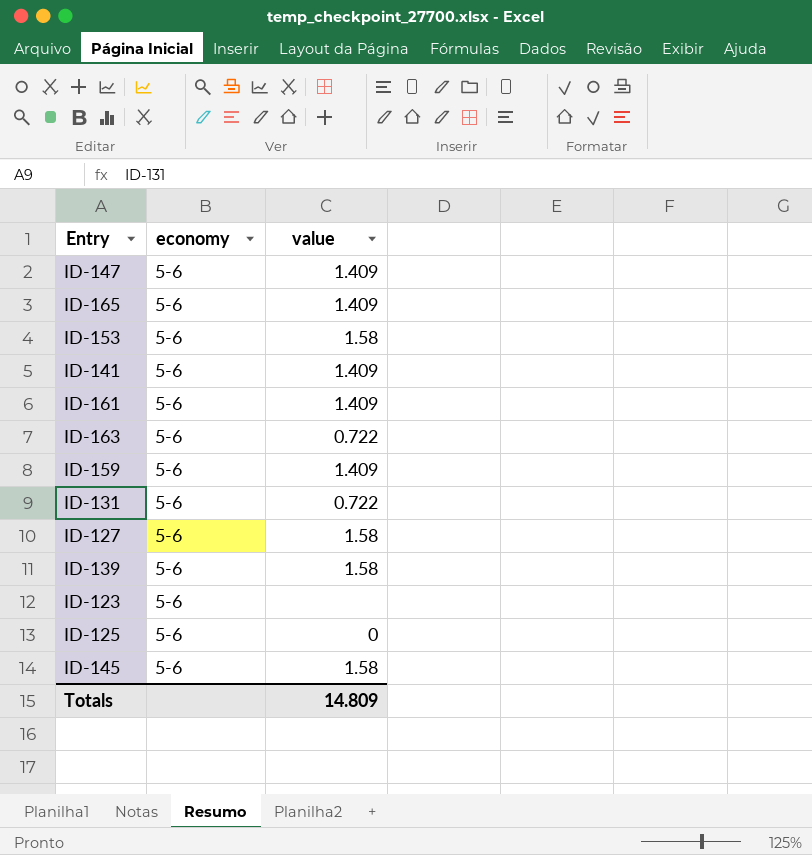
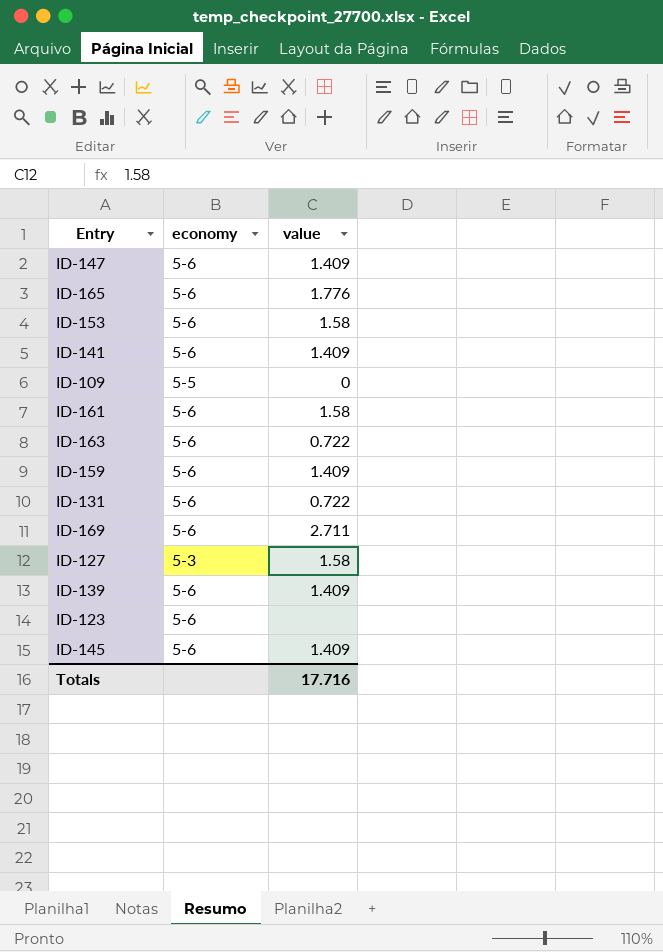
row ID-125: 5-6 | 0 -> none
ID-165 | value: 1.409 -> 1.776
row ID-109: none -> 5-5 | 0
ID-161 | value: 1.409 -> 1.58
row ID-169: none -> 5-6 | 2.711
ID-127 | economy: 5-6 -> 5-3
ID-139 | value: 1.58 -> 1.409
ID-145 | value: 1.58 -> 1.409
Totals | value: 14.809 -> 17.716

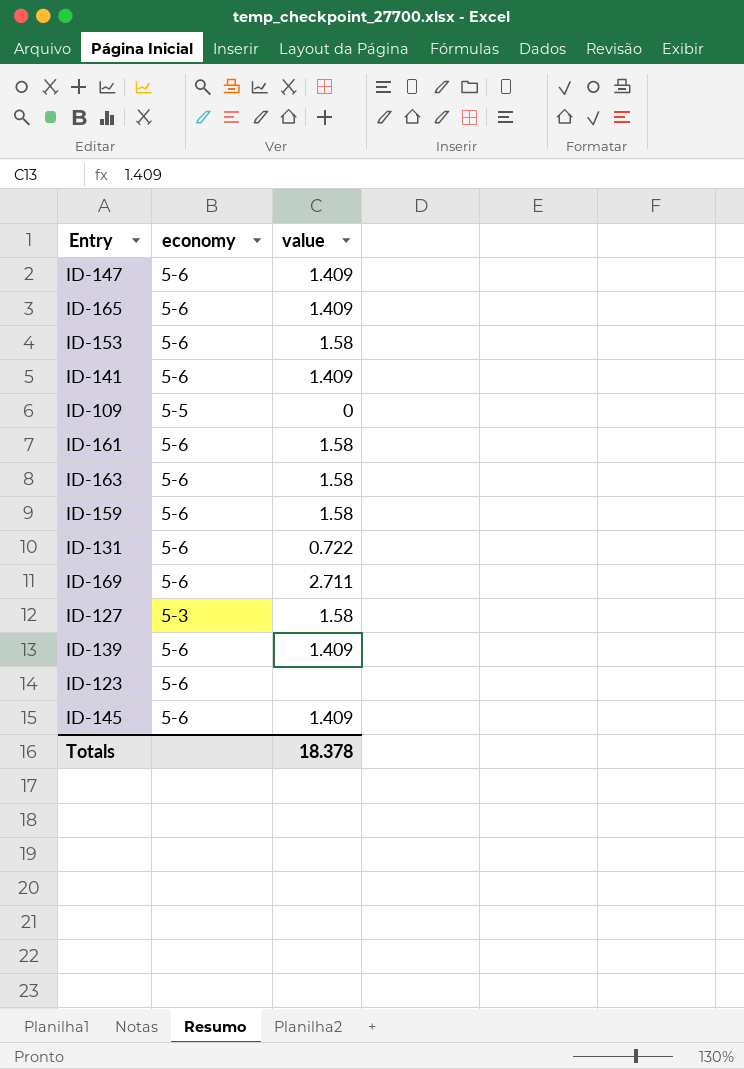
ID-165 | value: 1.776 -> 1.409
ID-163 | value: 0.722 -> 1.58
ID-159 | value: 1.409 -> 1.58
Totals | value: 17.716 -> 18.378

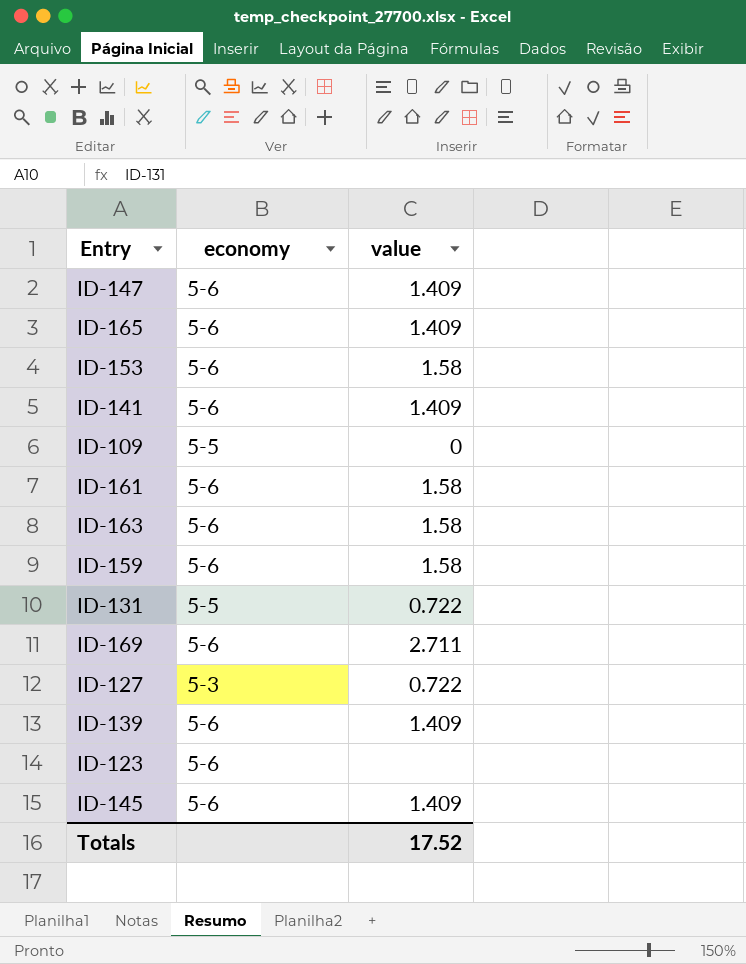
ID-131 | economy: 5-6 -> 5-5
ID-127 | value: 1.58 -> 0.722
Totals | value: 18.378 -> 17.52

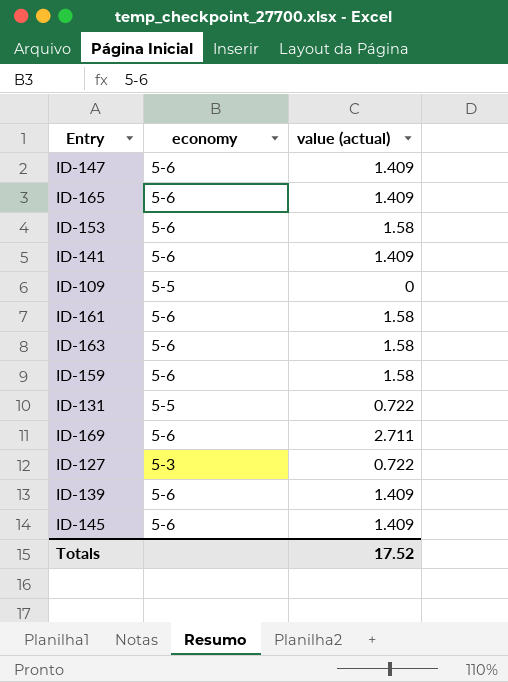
column name: value -> value (actual)
row ID-123: 5-6 | none -> none

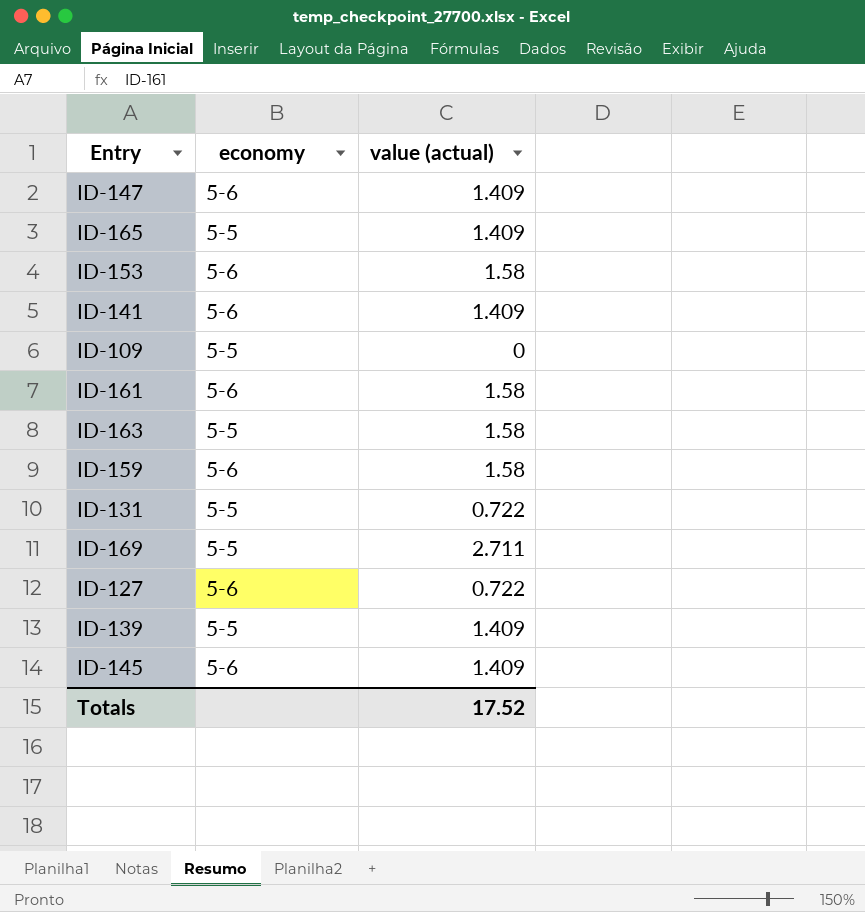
ID-165 | economy: 5-6 -> 5-5
ID-163 | economy: 5-6 -> 5-5
ID-169 | economy: 5-6 -> 5-5
ID-127 | economy: 5-3 -> 5-6
ID-139 | economy: 5-6 -> 5-5

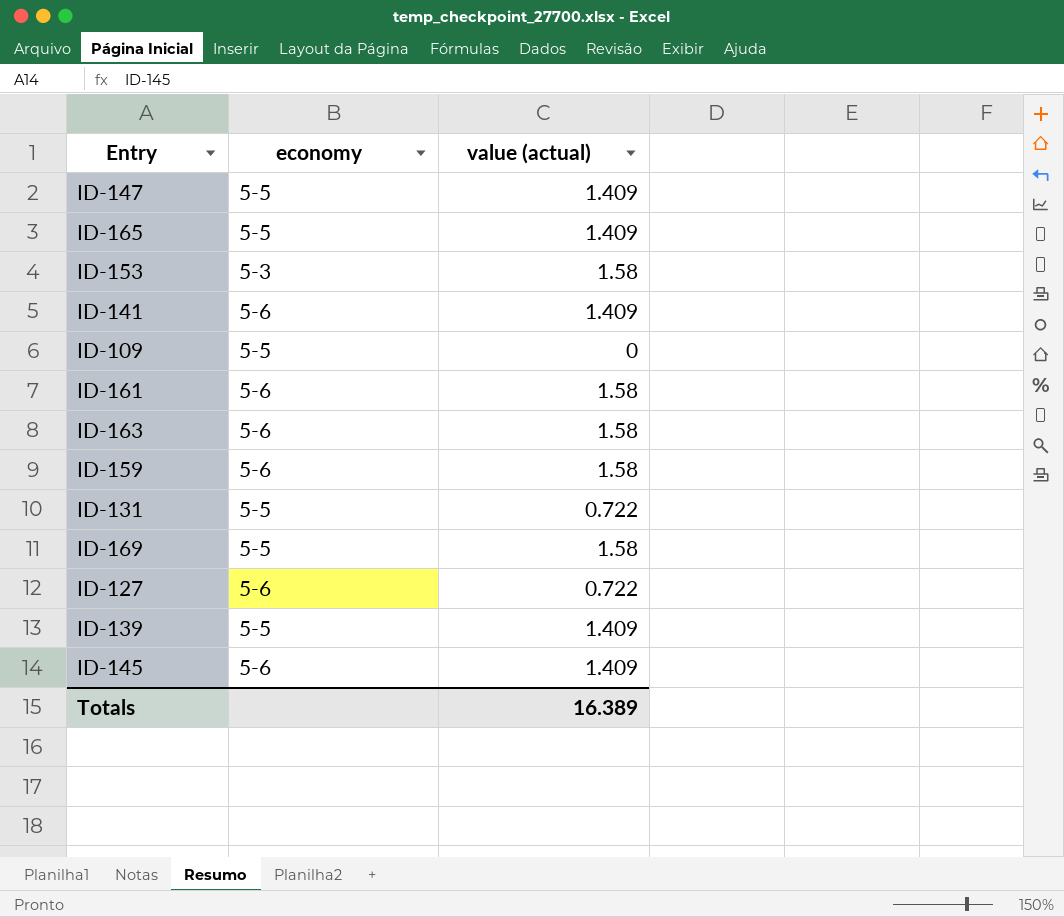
ID-147 | economy: 5-6 -> 5-5
ID-153 | economy: 5-6 -> 5-3
ID-163 | economy: 5-5 -> 5-6
ID-169 | value (actual): 2.711 -> 1.58
Totals | value (actual): 17.52 -> 16.389

